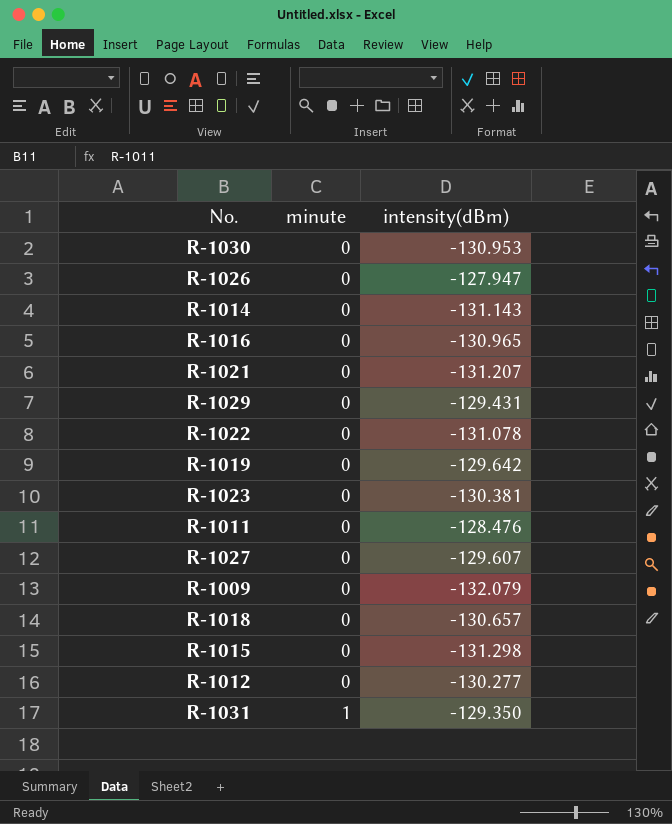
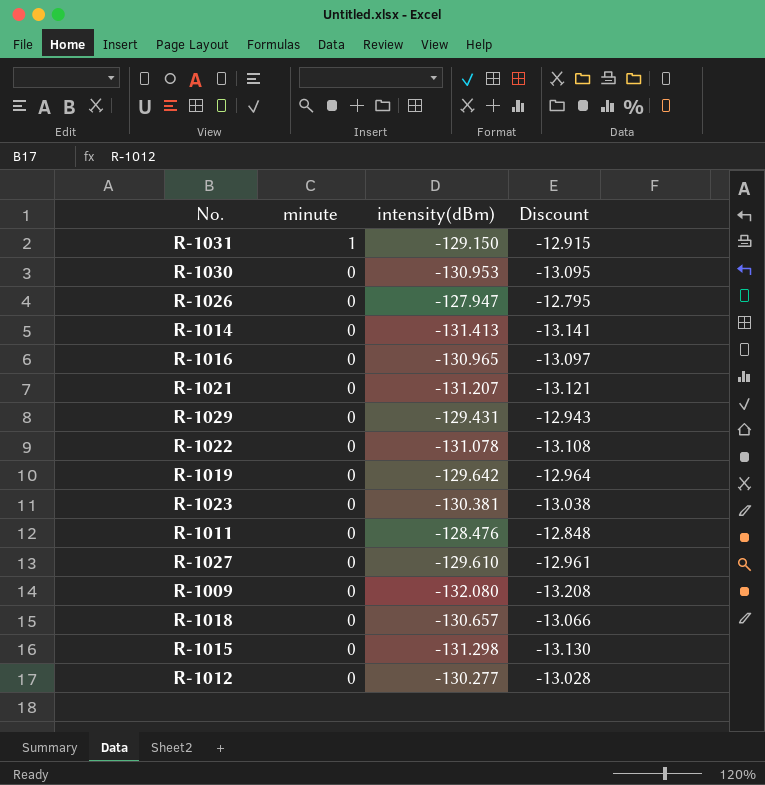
row order: minute ascending -> minute descending
column Discount | formula: none -> [intensity(dBm)] * 0.1
R-1031 | intensity(dBm): -129.350 -> -129.150
R-1014 | intensity(dBm): -131.143 -> -131.413
R-1027 | intensity(dBm): -129.607 -> -129.610
R-1009 | intensity(dBm): -132.079 -> -132.080

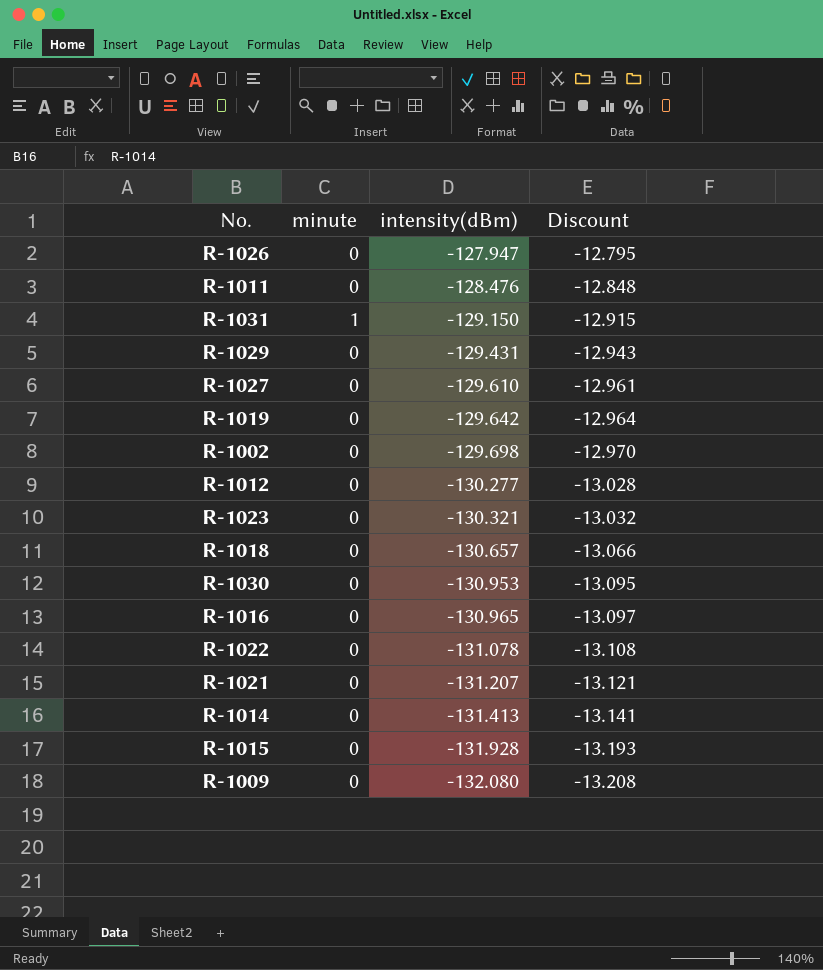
row order: minute descending -> intensity(dBm) descending
row R-1002: none -> 0 | -129.698 | -12.970
R-1023 | intensity(dBm): -130.381 -> -130.321
R-1023 | Discount: -13.038 -> -13.032
R-1015 | intensity(dBm): -131.298 -> -131.928
R-1015 | Discount: -13.130 -> -13.193

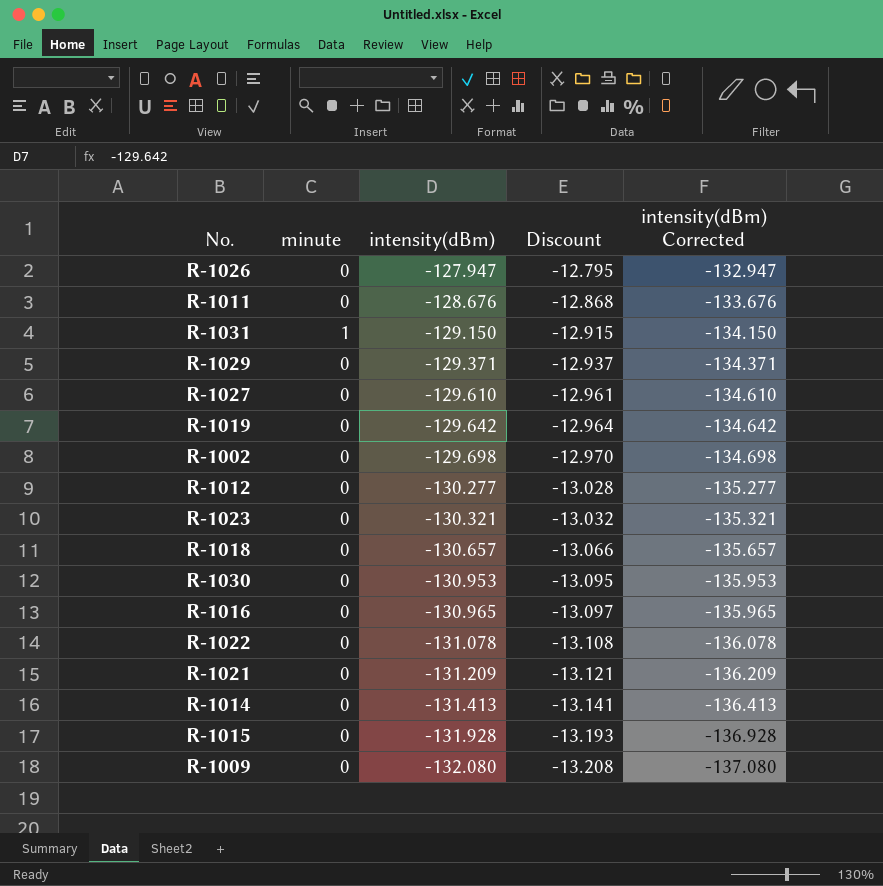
column intensity(dBm) Corrected | formula: none -> [intensity(dBm)] - 5
R-1011 | intensity(dBm): -128.476 -> -128.676
R-1011 | Discount: -12.848 -> -12.868
R-1029 | intensity(dBm): -129.431 -> -129.371
R-1029 | Discount: -12.943 -> -12.937
R-1021 | intensity(dBm): -131.207 -> -131.209

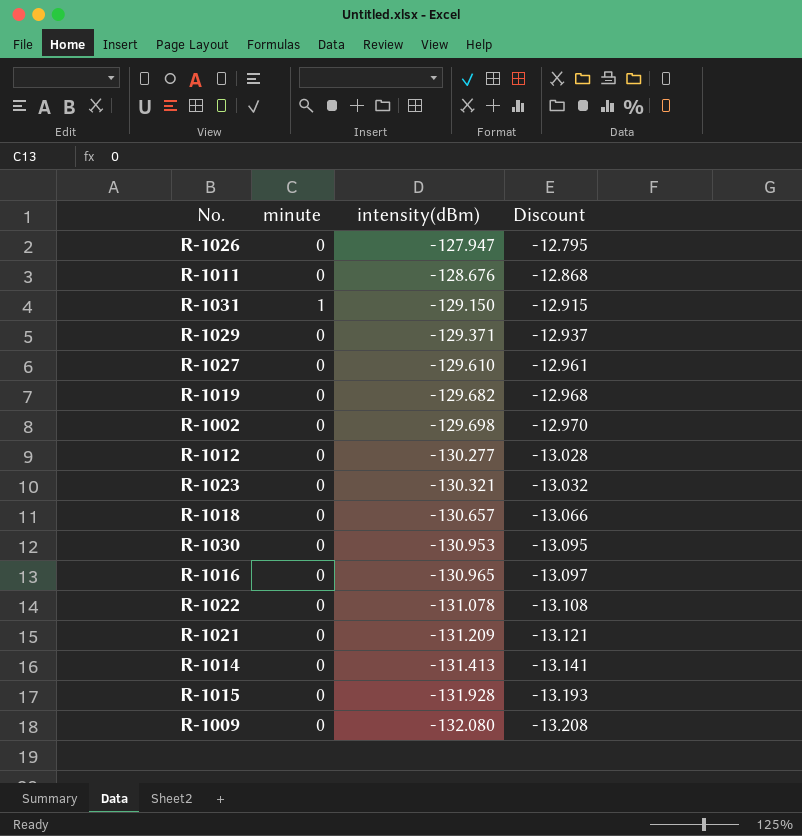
column intensity(dBm) Corrected | formula: [intensity(dBm)] - 5 -> none
R-1019 | intensity(dBm): -129.642 -> -129.682
R-1019 | Discount: -12.964 -> -12.968

